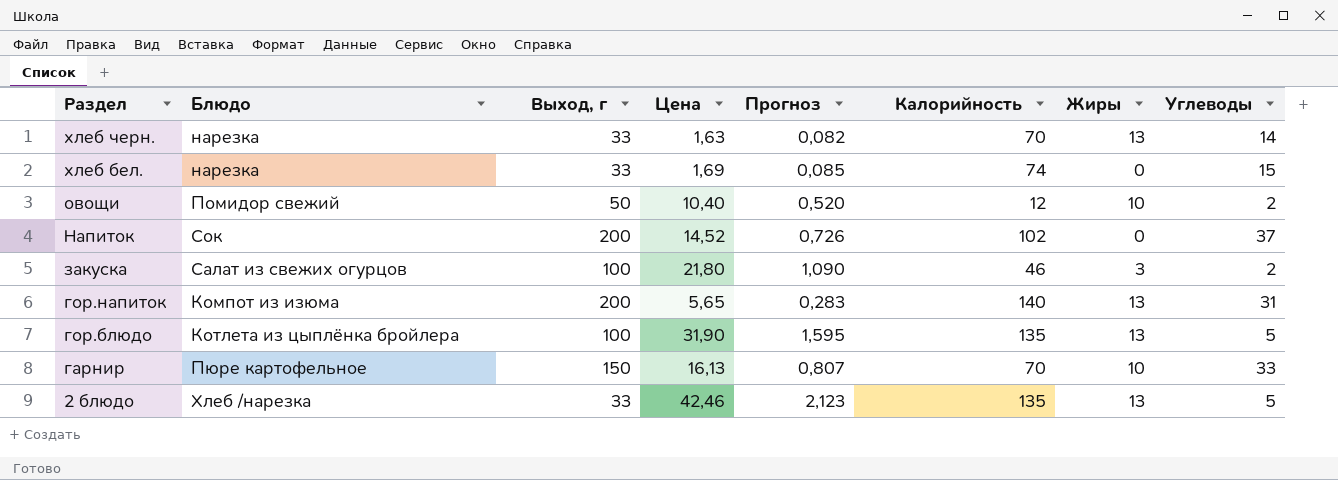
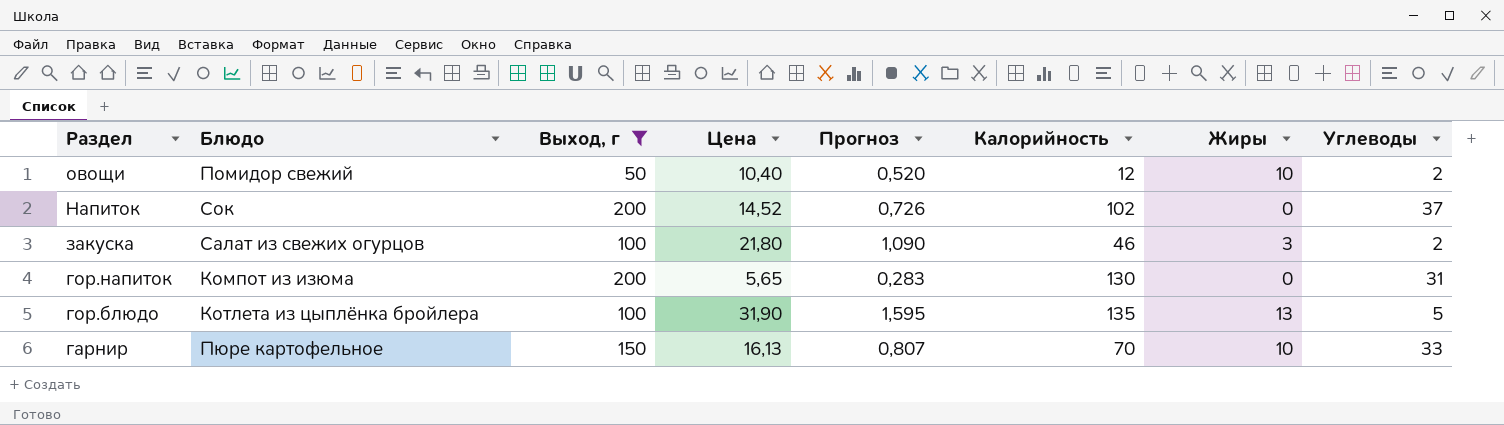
filter: none -> Выход, г != 33
гор.напиток | Калорийность: 140 -> 130
гор.напиток | Жиры: 13 -> 0

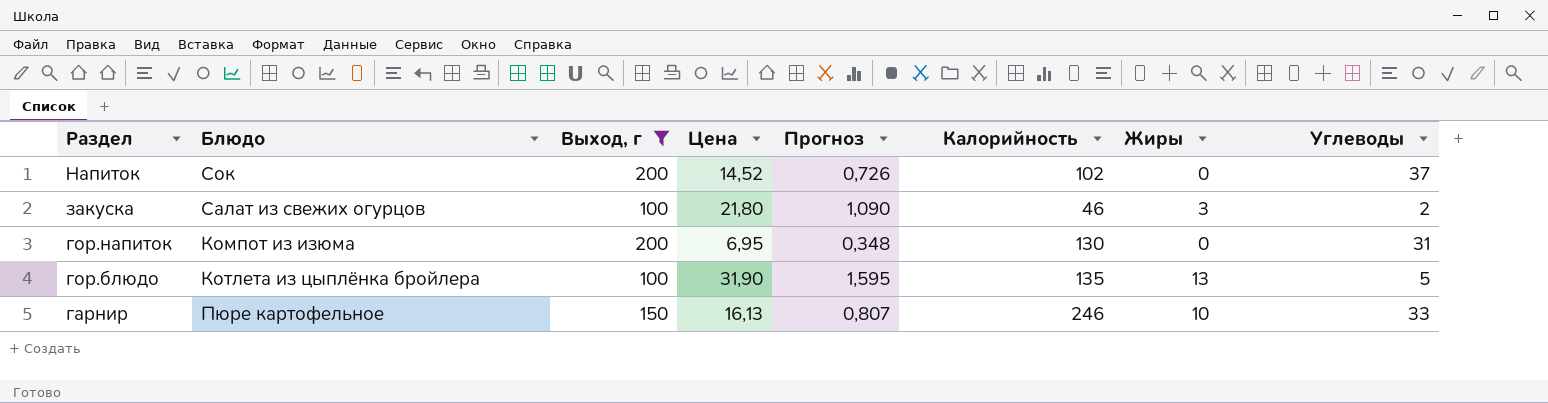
row овощи: Помидор свежий | 50 | 10,40 | 0,520 | 12 | 10 | 2 -> none
гор.напиток | Цена: 5,65 -> 6,95
гор.напиток | Прогноз: 0,283 -> 0,348
гарнир | Калорийность: 70 -> 246

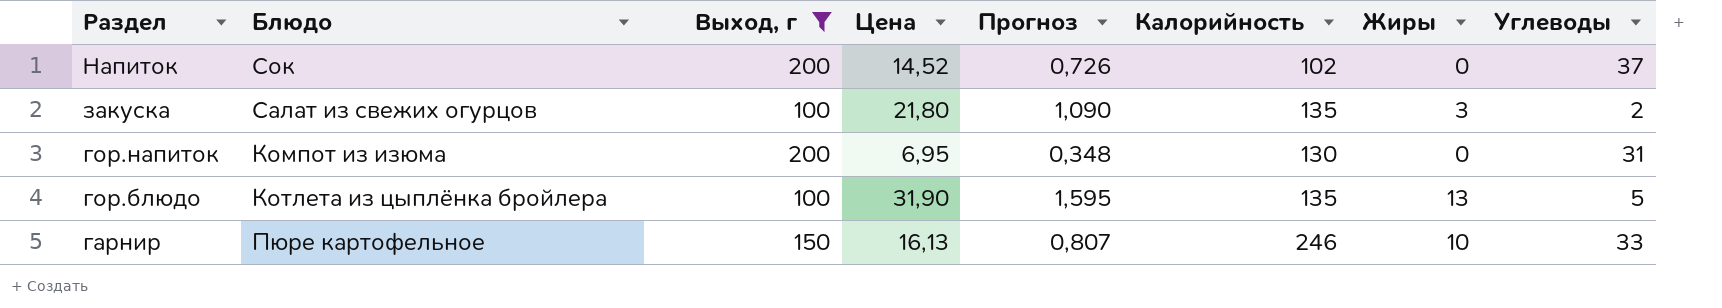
закуска | Калорийность: 46 -> 135

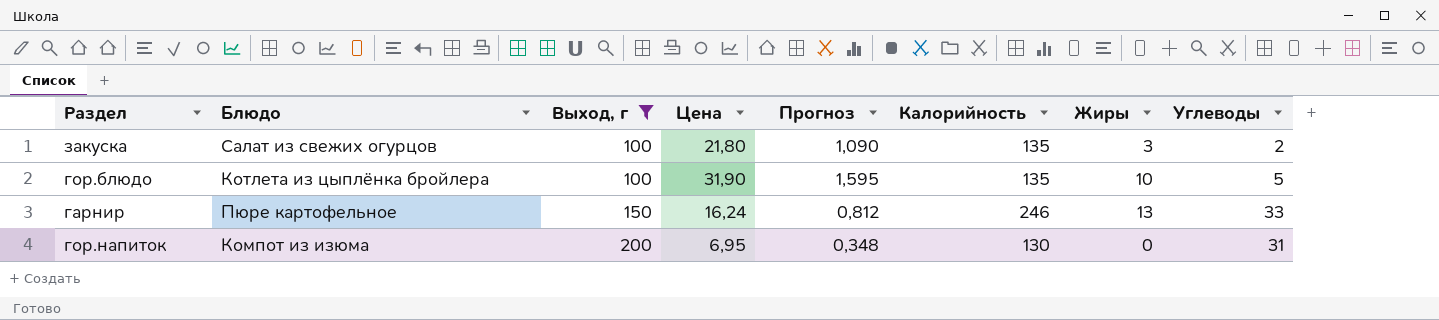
row order: Раздел descending -> Выход, г ascending
row Напиток: Сок | 200 | 14,52 | 0,726 | 102 | 0 | 37 -> none
гор.блюдо | Жиры: 13 -> 10
гарнир | Цена: 16,13 -> 16,24
гарнир | Прогноз: 0,807 -> 0,812
гарнир | Жиры: 10 -> 13

